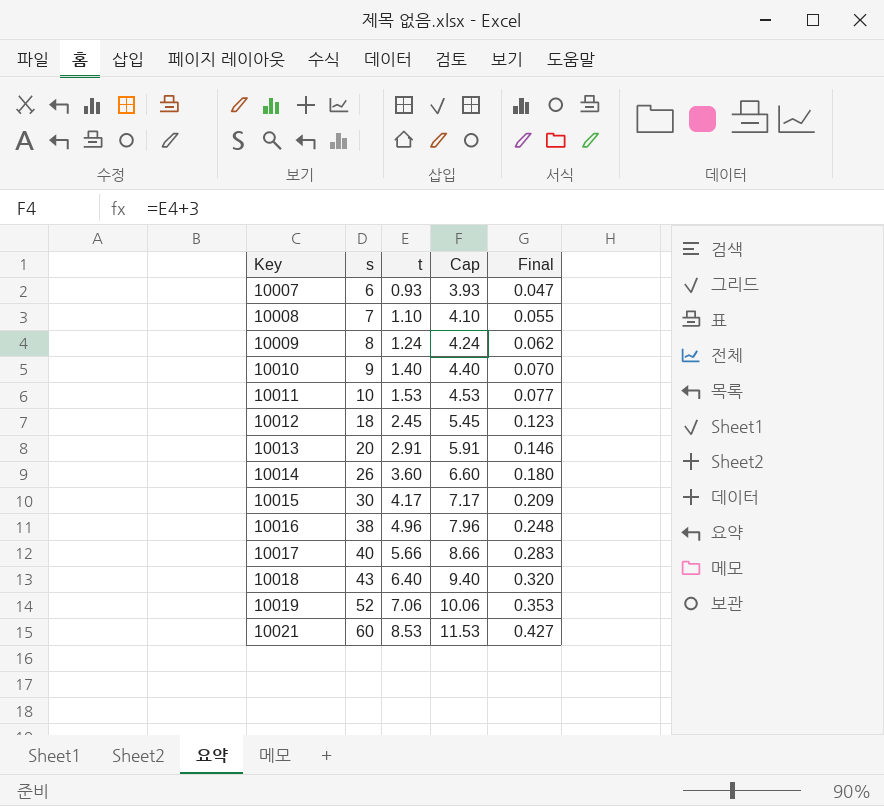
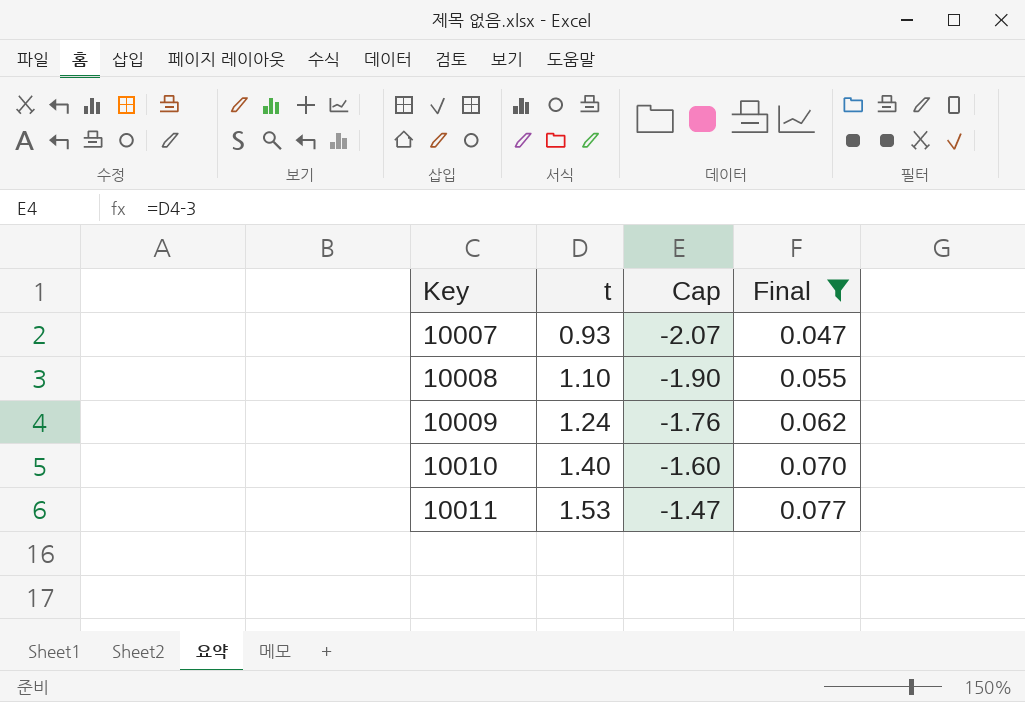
filter: none -> Final <= 0.077
column s | position: 2 -> none
column Cap | formula: [t] + 3 -> [t] - 3

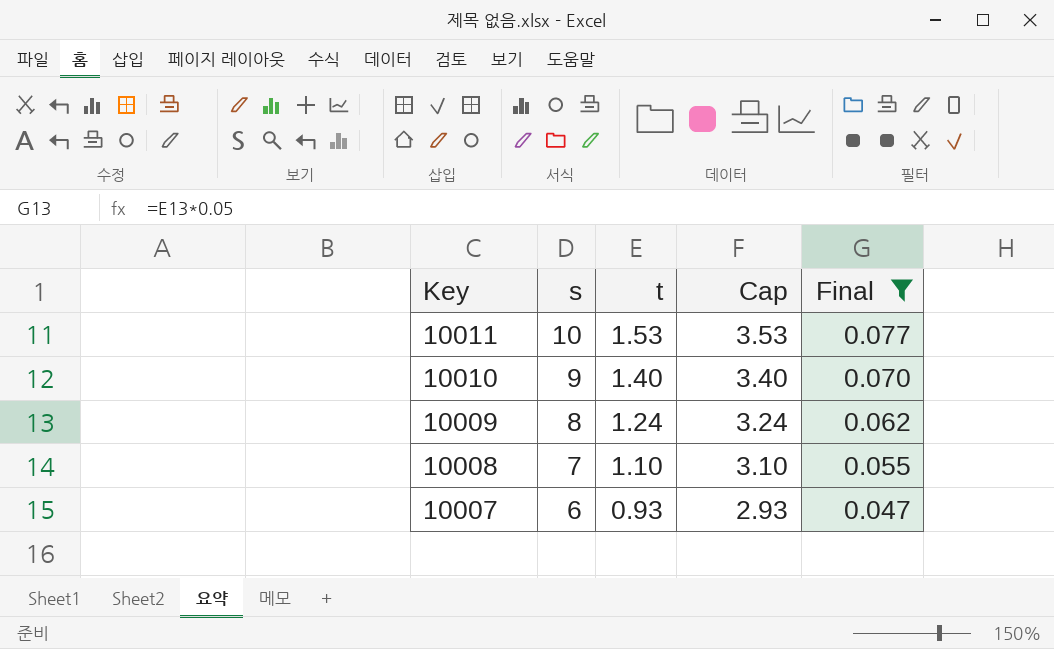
row order: Key ascending -> Key descending
column s | position: none -> 2
column Cap | formula: [t] - 3 -> [t] + 2

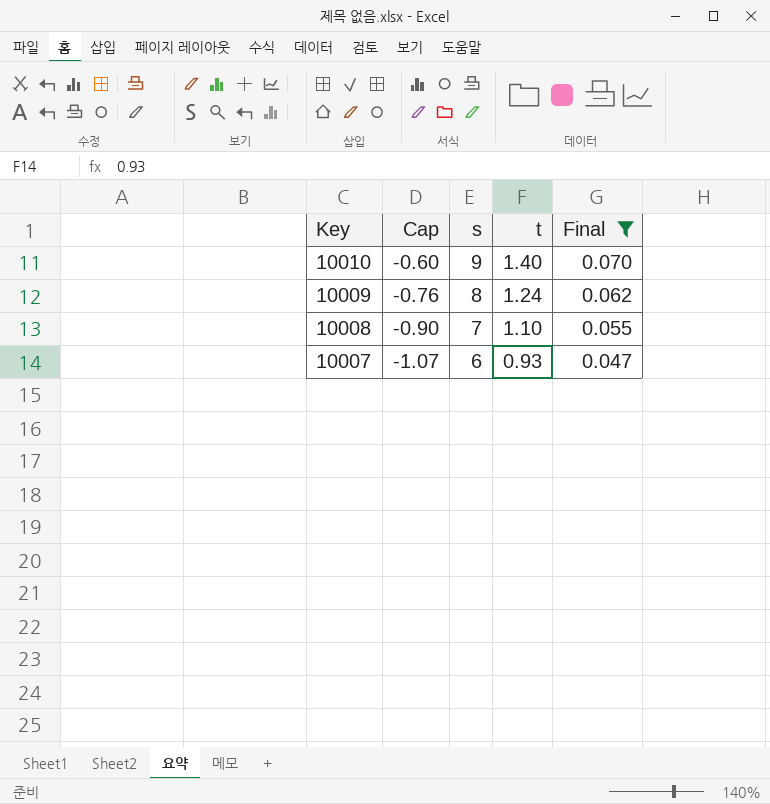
column Cap | formula: [t] + 2 -> [t] - 2
column Cap | position: 4 -> 2
row 10011: 10 | 1.53 | 3.53 | 0.077 -> none

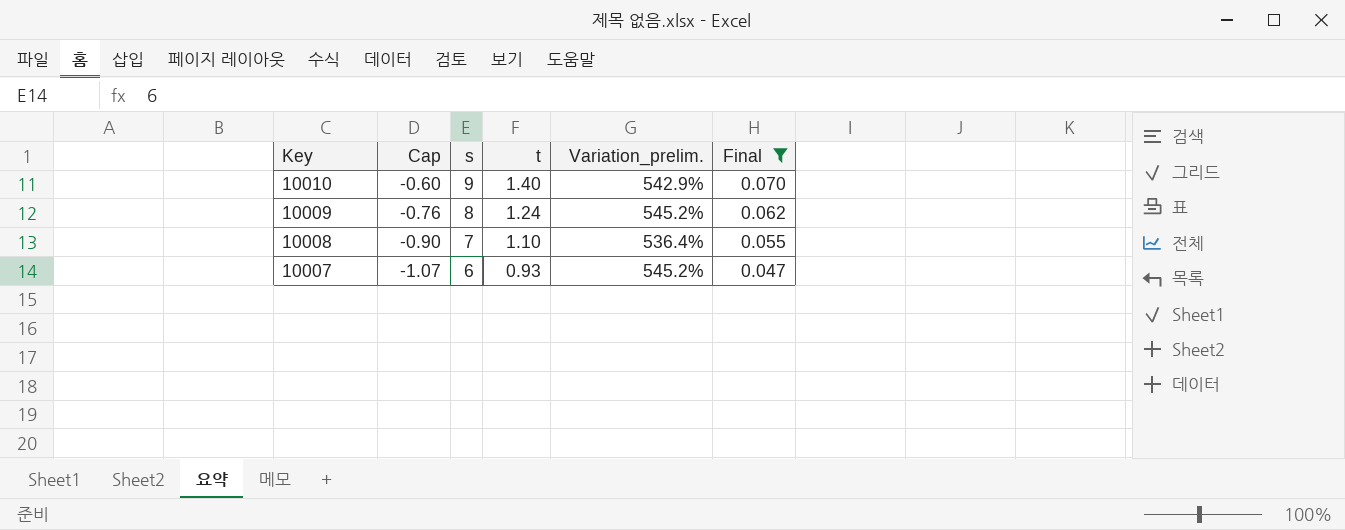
column Variation_prelim. | formula: none -> ([s] - [t]) / [t]

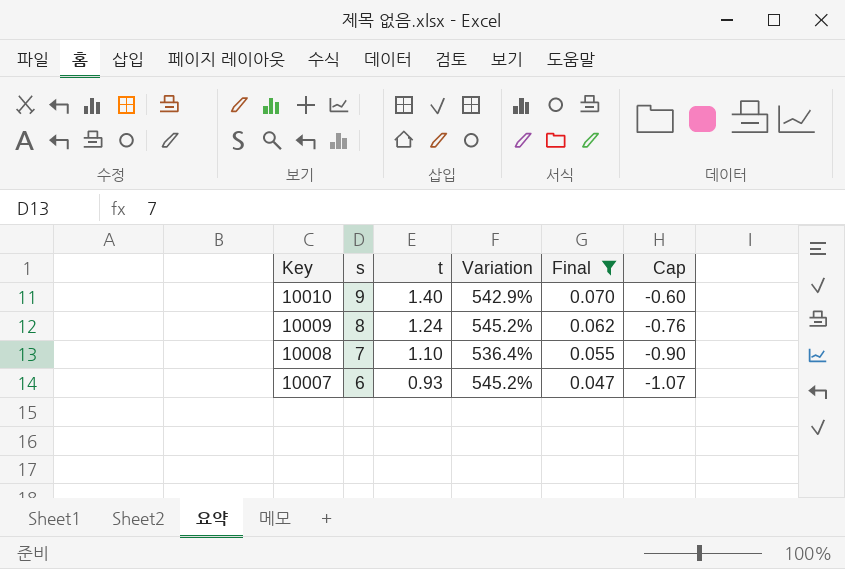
column name: Variation_prelim. -> Variation
column Cap | position: 2 -> 6

